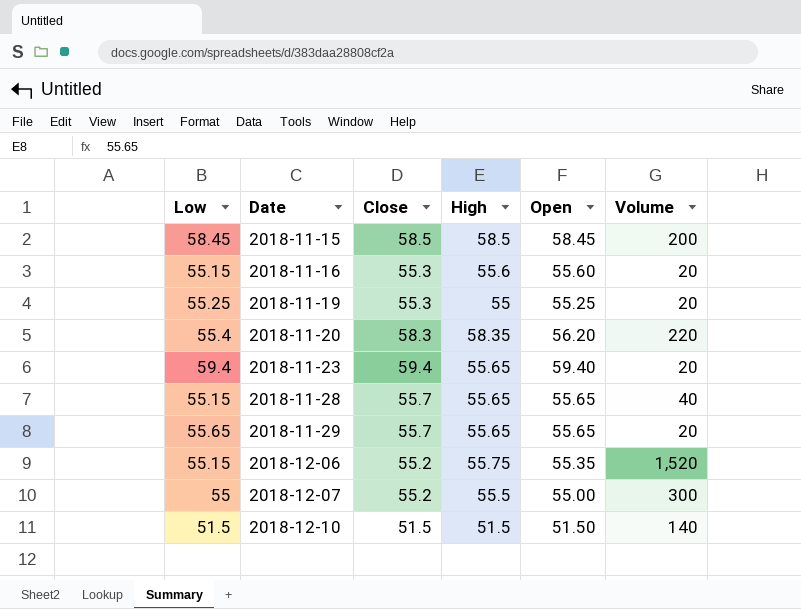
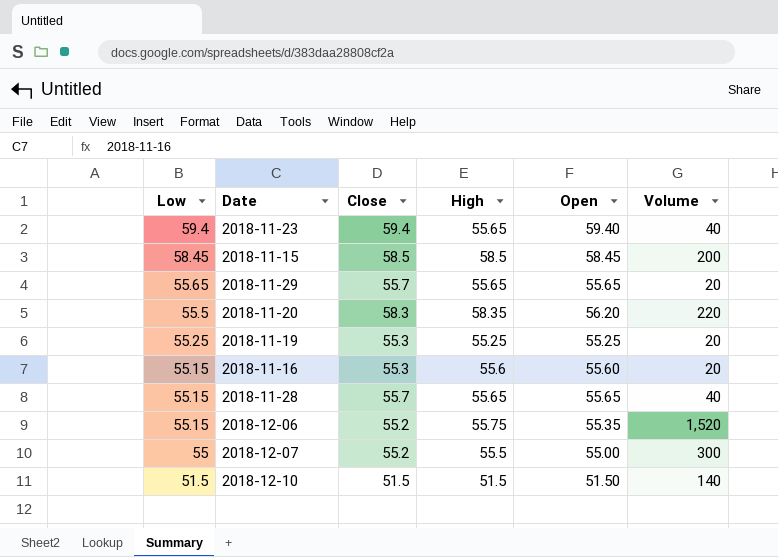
row order: Date ascending -> Low descending
2018-11-23 | Volume: 20 -> 40
2018-11-20 | Low: 55.4 -> 55.5
2018-11-19 | High: 55 -> 55.25

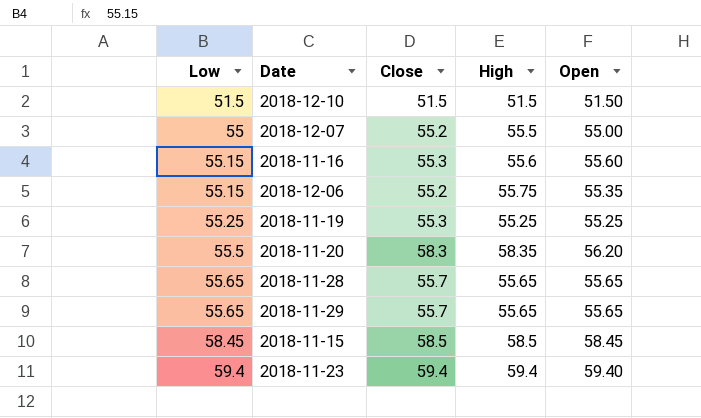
row order: Low descending -> Low ascending
column Volume | position: 6 -> none
2018-11-28 | Low: 55.15 -> 55.65
2018-11-23 | High: 55.65 -> 59.4

